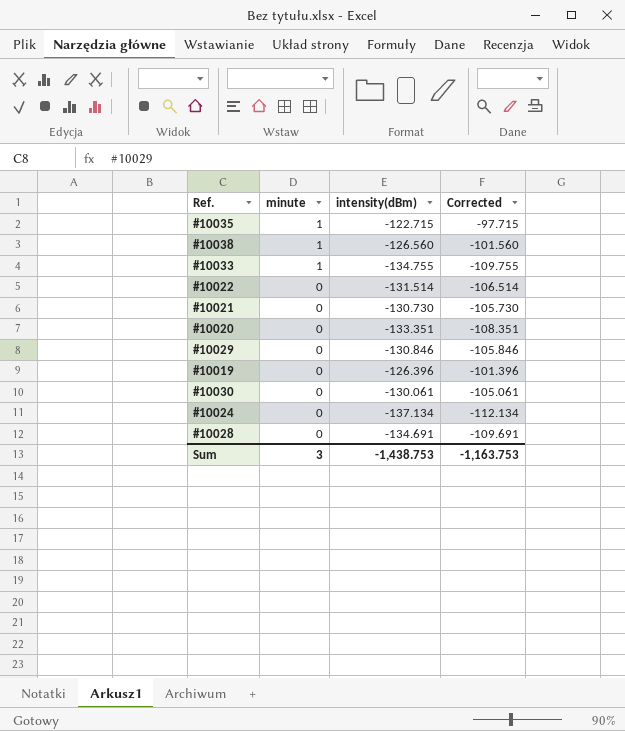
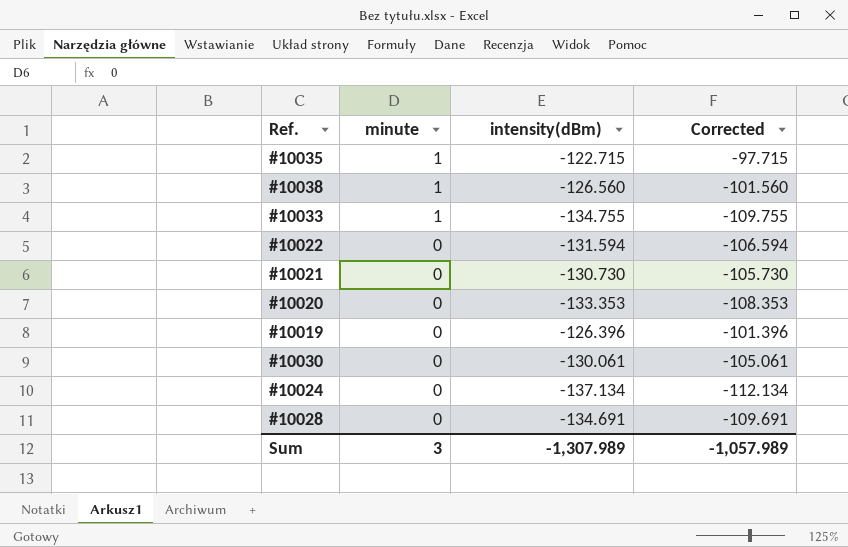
row #10029: 0 | -130.846 | -105.846 -> none
#10022 | intensity(dBm): -131.514 -> -131.594
#10022 | Corrected: -106.514 -> -106.594
#10020 | intensity(dBm): -133.351 -> -133.353
#10020 | Corrected: -108.351 -> -108.353
Sum | intensity(dBm): -1,438.753 -> -1,307.989
Sum | Corrected: -1,163.753 -> -1,057.989

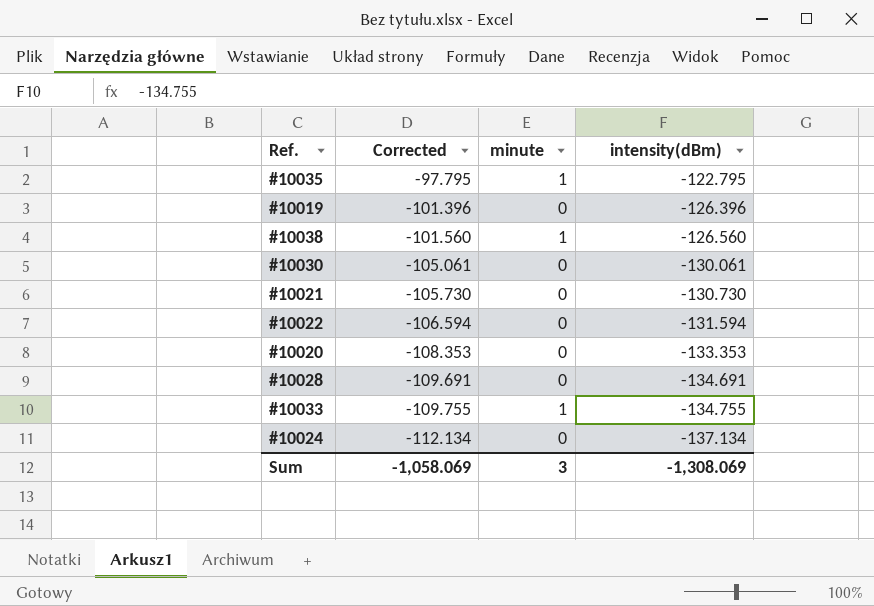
row order: minute descending -> Corrected descending
column Corrected | position: 4 -> 2
#10035 | Corrected: -97.715 -> -97.795
#10035 | intensity(dBm): -122.715 -> -122.795
Sum | Corrected: -1,057.989 -> -1,058.069
Sum | intensity(dBm): -1,307.989 -> -1,308.069

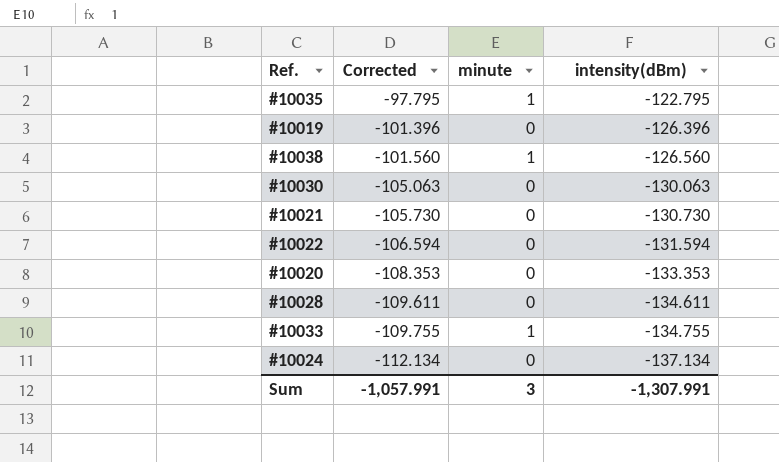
#10030 | Corrected: -105.061 -> -105.063
#10030 | intensity(dBm): -130.061 -> -130.063
#10028 | Corrected: -109.691 -> -109.611
#10028 | intensity(dBm): -134.691 -> -134.611
Sum | Corrected: -1,058.069 -> -1,057.991
Sum | intensity(dBm): -1,308.069 -> -1,307.991

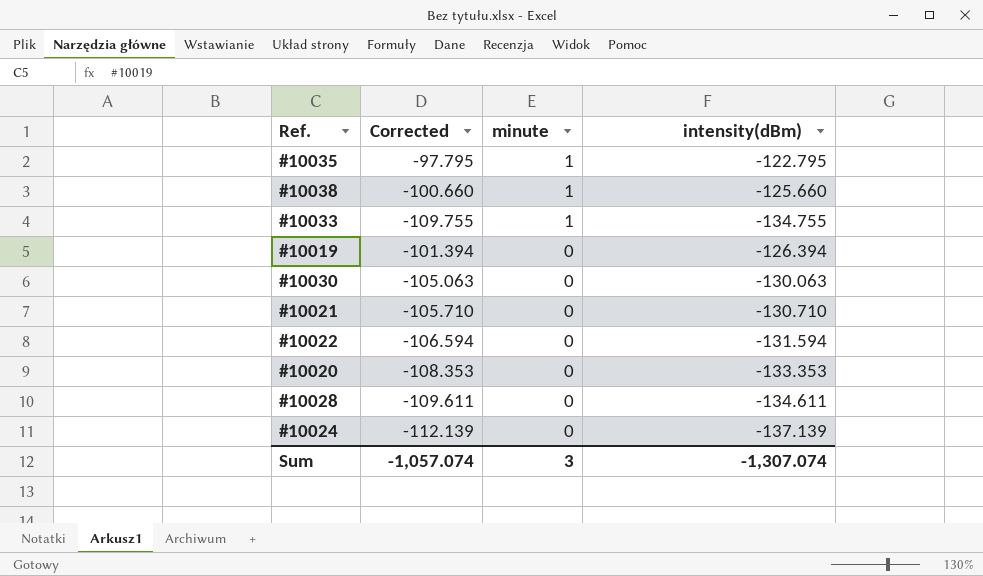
row order: Corrected descending -> minute descending
#10038 | Corrected: -101.560 -> -100.660
#10038 | intensity(dBm): -126.560 -> -125.660
#10019 | Corrected: -101.396 -> -101.394
#10019 | intensity(dBm): -126.396 -> -126.394
#10021 | Corrected: -105.730 -> -105.710
#10021 | intensity(dBm): -130.730 -> -130.710
#10024 | Corrected: -112.134 -> -112.139
#10024 | intensity(dBm): -137.134 -> -137.139
Sum | Corrected: -1,057.991 -> -1,057.074
Sum | intensity(dBm): -1,307.991 -> -1,307.074

